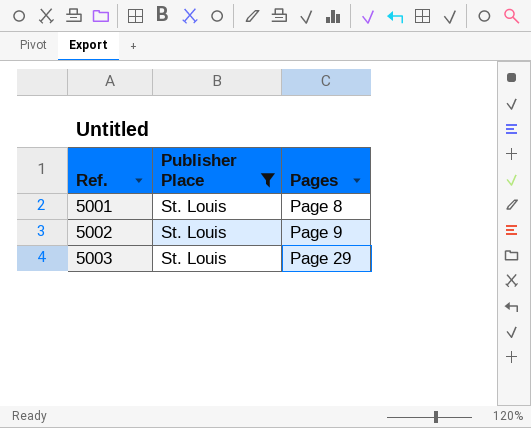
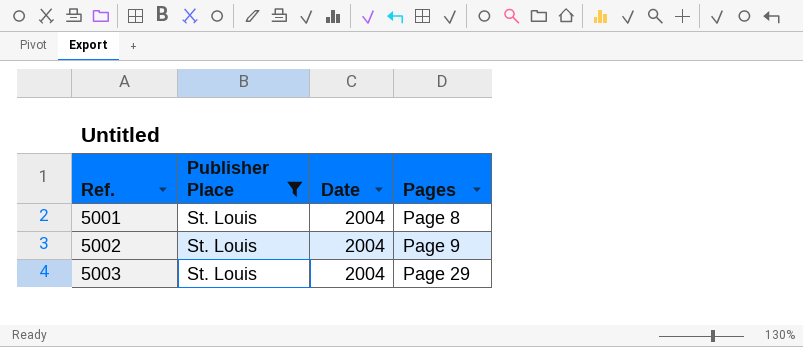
column Date | position: none -> 3

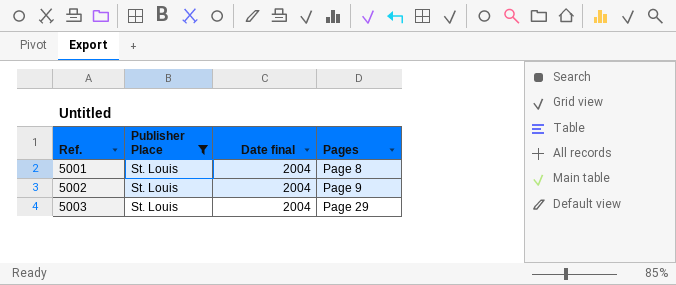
column name: Date -> Date final

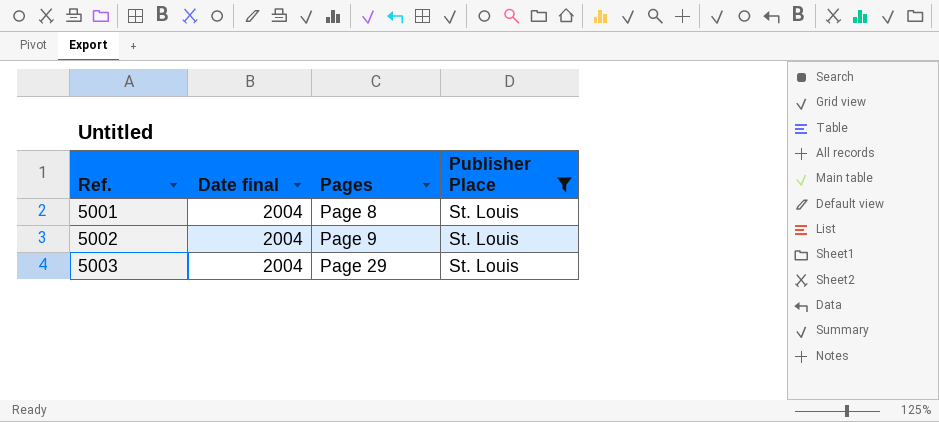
column Publisher Place | position: 2 -> 4

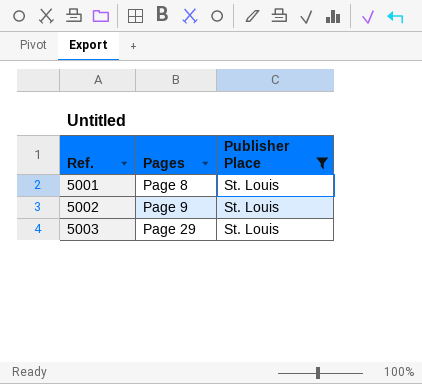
column Date final | position: 2 -> none

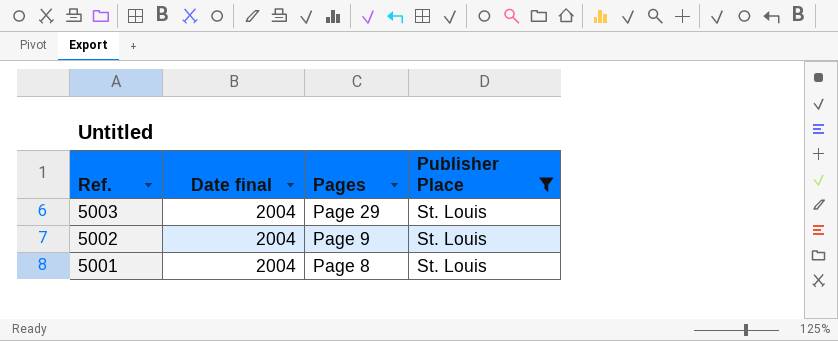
row order: Ref. ascending -> Ref. descending
column Date final | position: none -> 2

